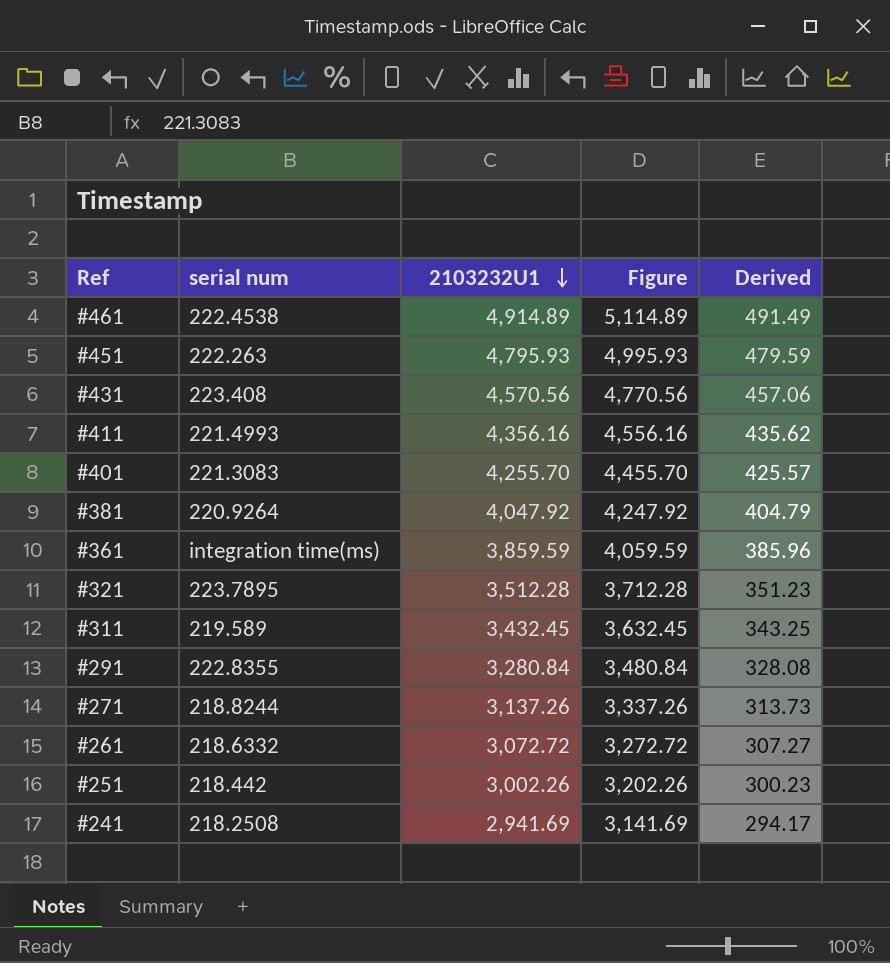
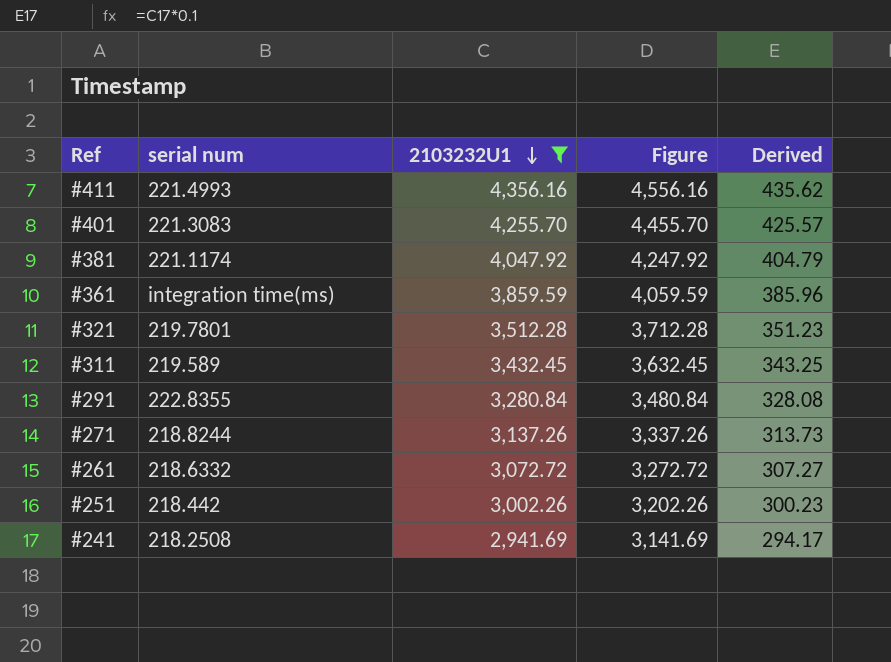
filter: none -> 2103232U1 <= 4,356.16
#381 | serial num: 220.9264 -> 221.1174
#321 | serial num: 223.7895 -> 219.7801

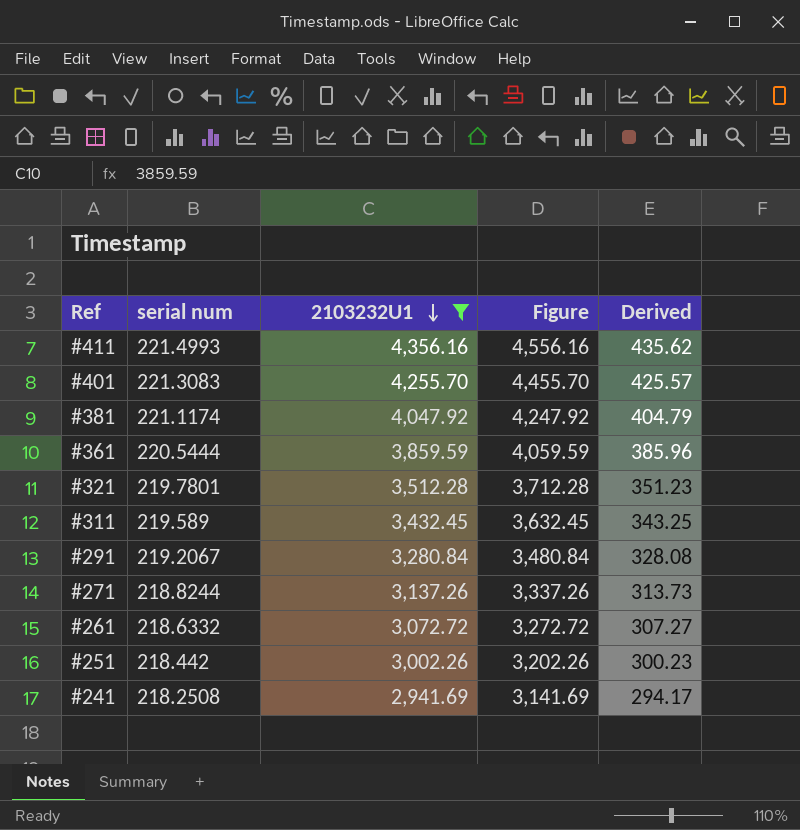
#361 | serial num: integration time(ms) -> 220.5444
#291 | serial num: 222.8355 -> 219.2067

